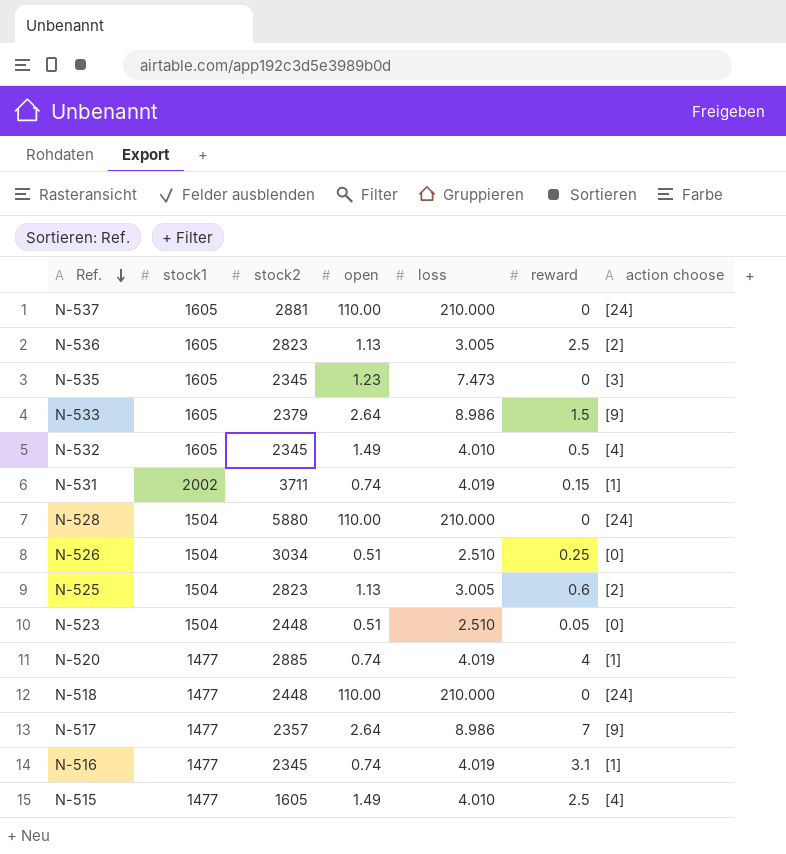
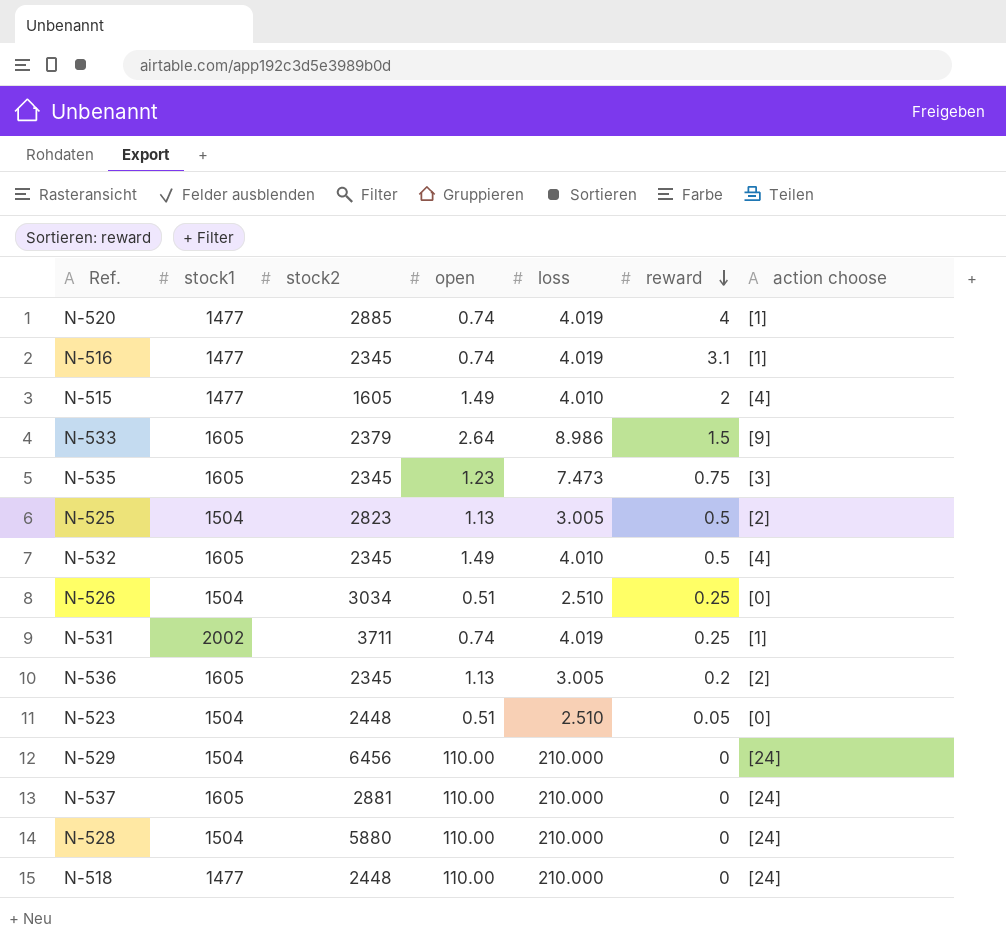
row order: Ref. descending -> reward descending
row N-517: 1477 | 2357 | 2.64 | 8.986 | 7 | [9] -> none
N-515 | reward: 2.5 -> 2
N-535 | reward: 0 -> 0.75
N-525 | reward: 0.6 -> 0.5
N-531 | reward: 0.15 -> 0.25
N-536 | stock2: 2823 -> 2345
N-536 | reward: 2.5 -> 0.2
row N-529: none -> 1504 | 6456 | 110.00 | 210.000 | 0 | [24]

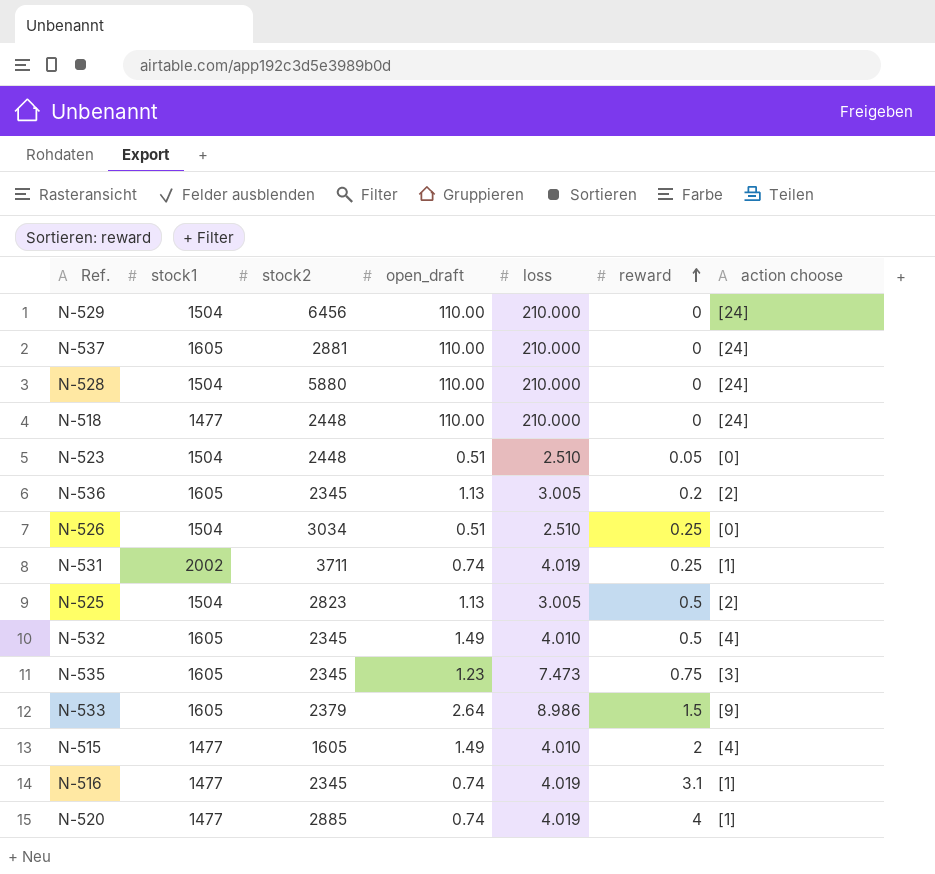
row order: reward descending -> reward ascending
column name: open -> open_draft

